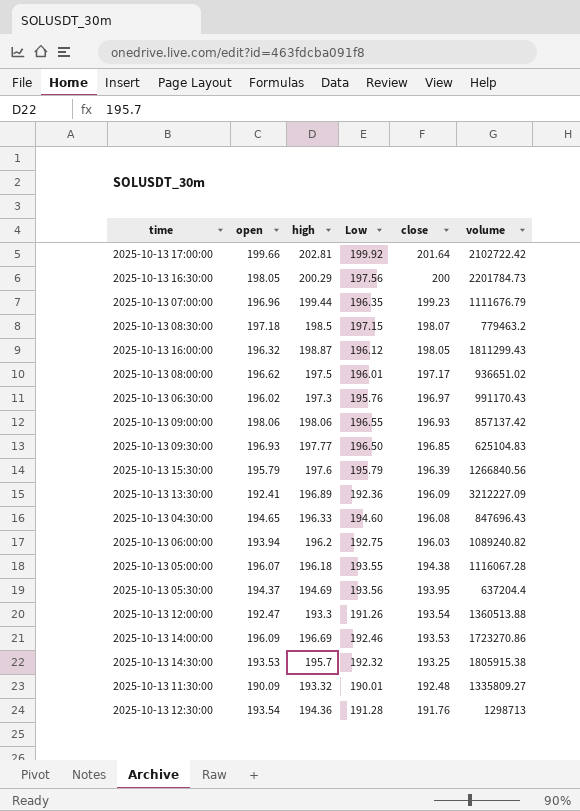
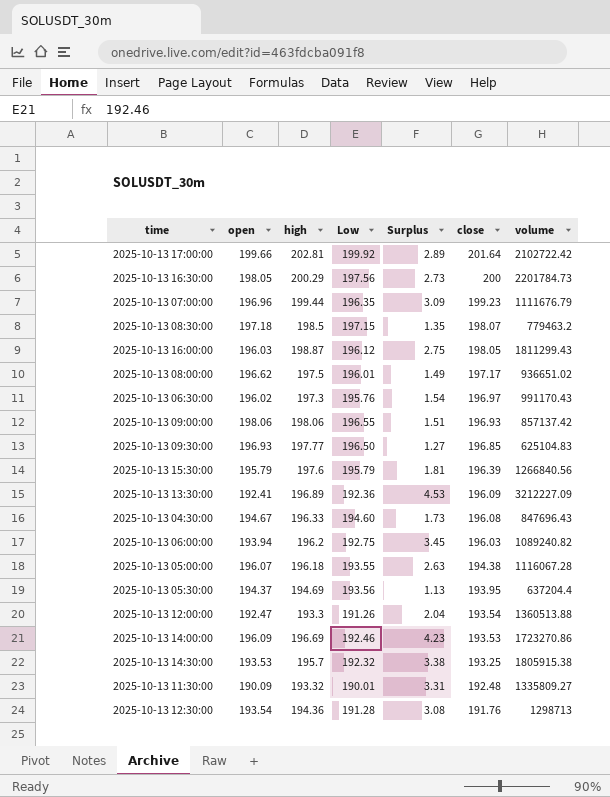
column Surplus | formula: none -> [high] - [Low]
2025-10-13 16:00:00 | open: 196.32 -> 196.03
2025-10-13 04:30:00 | open: 194.65 -> 194.67

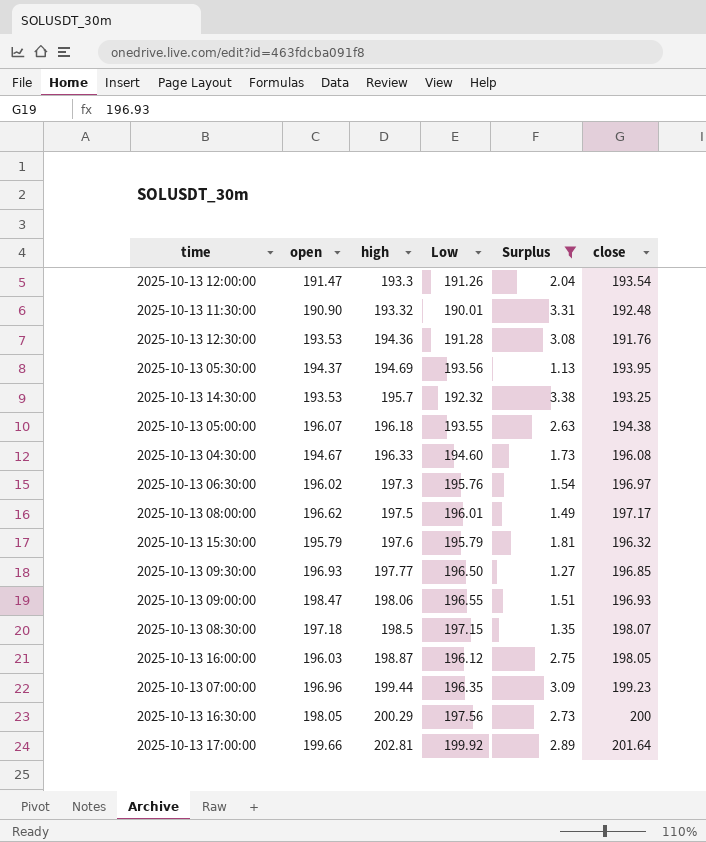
filter: none -> Surplus <= 3.38
row order: close descending -> high ascending
column volume | position: 7 -> none
2025-10-13 12:00:00 | open: 192.47 -> 191.47
2025-10-13 11:30:00 | open: 190.09 -> 190.90
2025-10-13 12:30:00 | open: 193.54 -> 193.53
2025-10-13 15:30:00 | close: 196.39 -> 196.32
2025-10-13 09:00:00 | open: 198.06 -> 198.47

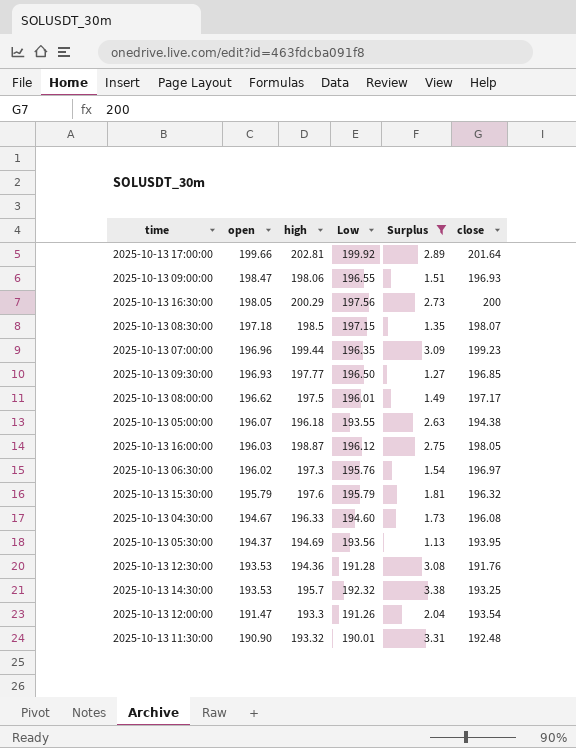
row order: high ascending -> open descending

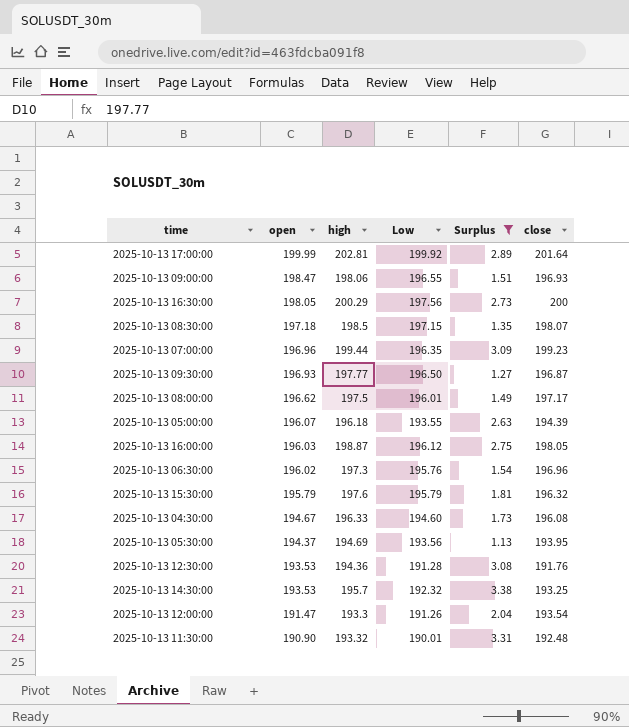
2025-10-13 17:00:00 | open: 199.66 -> 199.99
2025-10-13 09:30:00 | close: 196.85 -> 196.87
2025-10-13 05:00:00 | close: 194.38 -> 194.39
2025-10-13 06:30:00 | close: 196.97 -> 196.96

